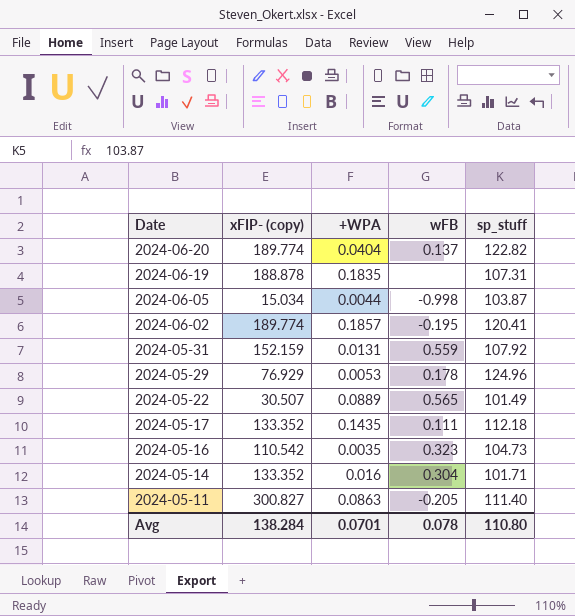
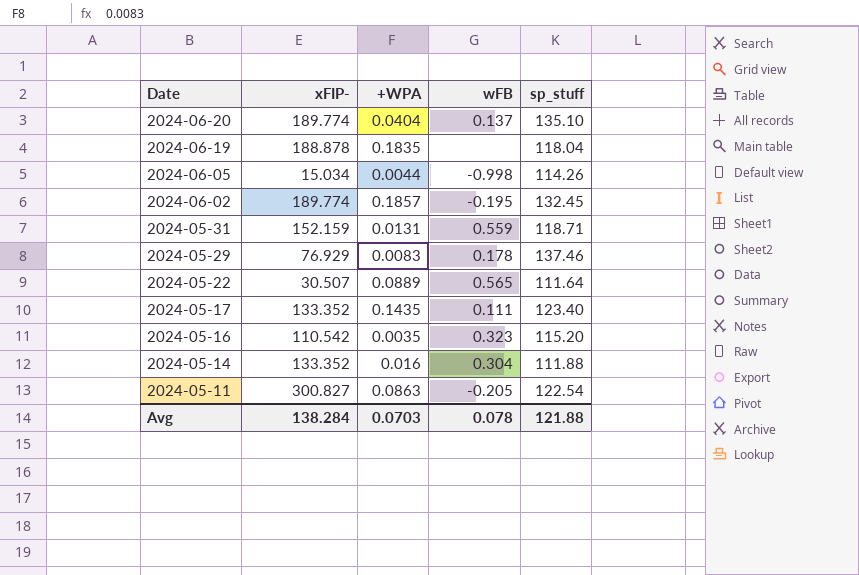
column name: xFIP- (copy) -> xFIP-
2024-06-20 | sp_stuff: 122.82 -> 135.10
2024-06-19 | sp_stuff: 107.31 -> 118.04
2024-06-05 | sp_stuff: 103.87 -> 114.26
2024-06-02 | sp_stuff: 120.41 -> 132.45
2024-05-31 | sp_stuff: 107.92 -> 118.71
2024-05-29 | +WPA: 0.0053 -> 0.0083
2024-05-29 | sp_stuff: 124.96 -> 137.46
2024-05-22 | sp_stuff: 101.49 -> 111.64
2024-05-17 | sp_stuff: 112.18 -> 123.40
2024-05-16 | sp_stuff: 104.73 -> 115.20
2024-05-14 | sp_stuff: 101.71 -> 111.88
2024-05-11 | sp_stuff: 111.40 -> 122.54
Avg | +WPA: 0.0701 -> 0.0703
Avg | sp_stuff: 110.80 -> 121.88

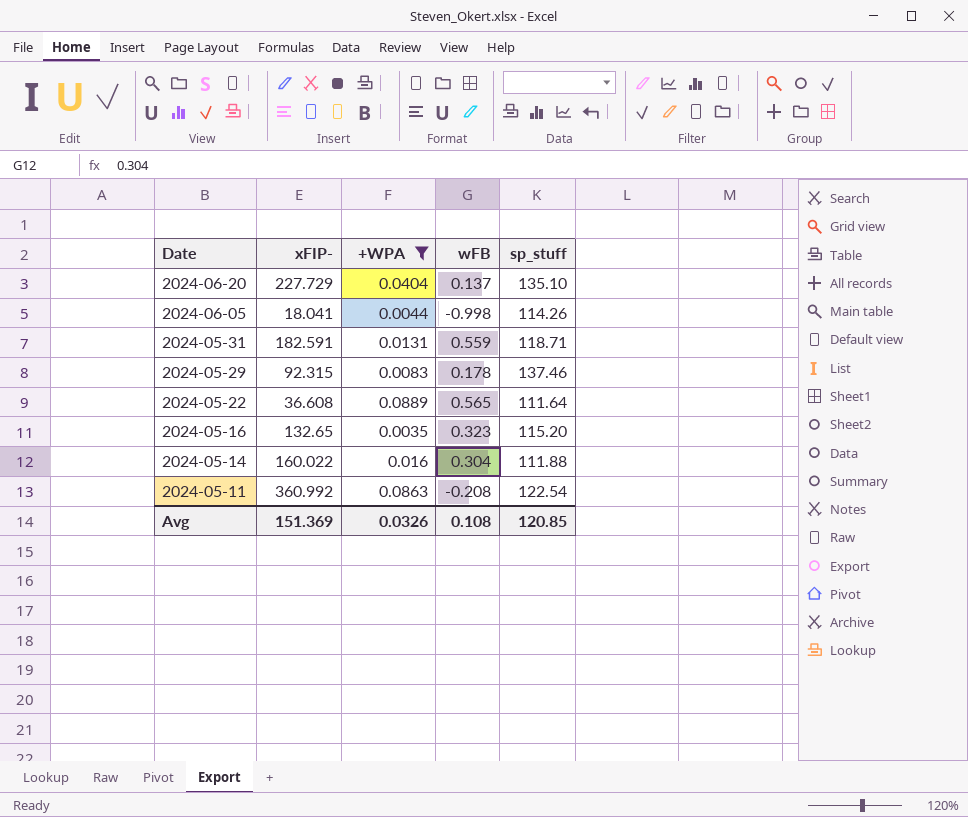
filter: none -> +WPA <= 0.0889
2024-06-20 | xFIP-: 189.774 -> 227.729
2024-06-05 | xFIP-: 15.034 -> 18.041
2024-05-31 | xFIP-: 152.159 -> 182.591
2024-05-29 | xFIP-: 76.929 -> 92.315
2024-05-22 | xFIP-: 30.507 -> 36.608
2024-05-16 | xFIP-: 110.542 -> 132.65
2024-05-14 | xFIP-: 133.352 -> 160.022
2024-05-11 | xFIP-: 300.827 -> 360.992
2024-05-11 | wFB: -0.205 -> -0.208
Avg | xFIP-: 138.284 -> 151.369
Avg | +WPA: 0.0703 -> 0.0326
Avg | wFB: 0.078 -> 0.108
Avg | sp_stuff: 121.88 -> 120.85

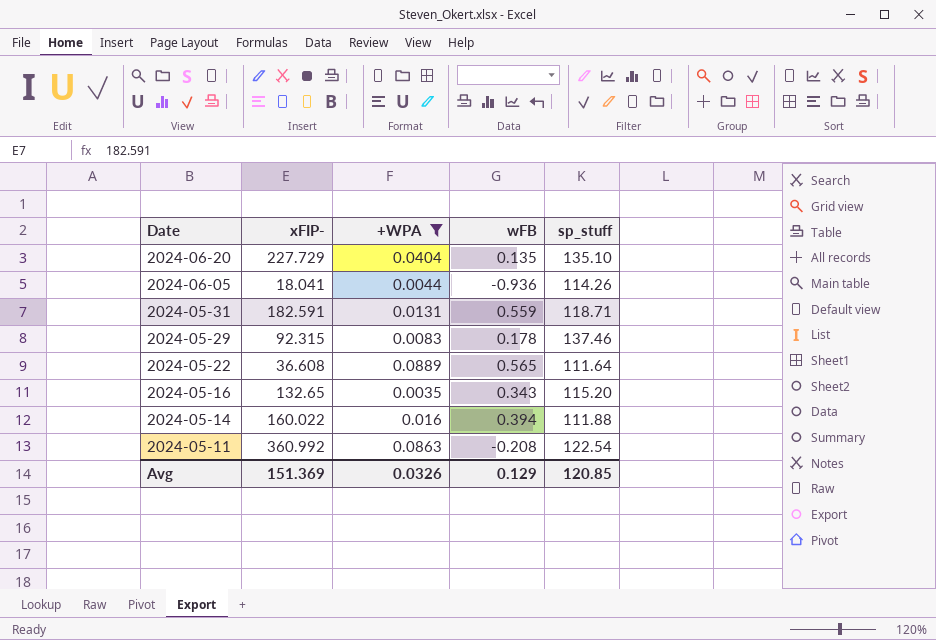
2024-06-20 | wFB: 0.137 -> 0.135
2024-06-05 | wFB: -0.998 -> -0.936
2024-05-16 | wFB: 0.323 -> 0.343
2024-05-14 | wFB: 0.304 -> 0.394
Avg | wFB: 0.108 -> 0.129

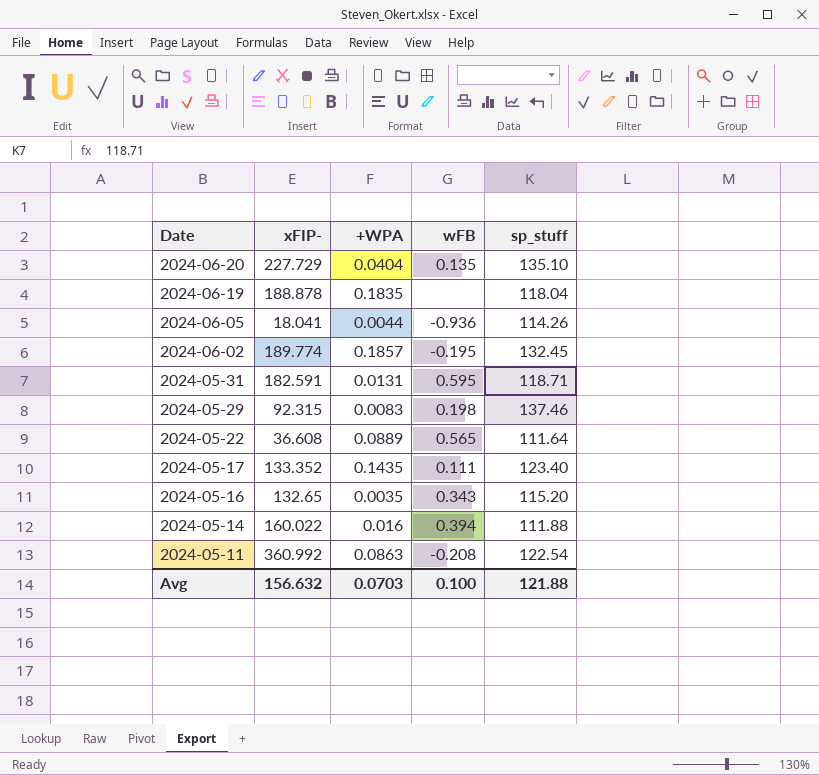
filter: +WPA <= 0.0889 -> none
2024-05-31 | wFB: 0.559 -> 0.595
2024-05-29 | wFB: 0.178 -> 0.198
Avg | xFIP-: 151.369 -> 156.632
Avg | +WPA: 0.0326 -> 0.0703
Avg | wFB: 0.129 -> 0.100
Avg | sp_stuff: 120.85 -> 121.88

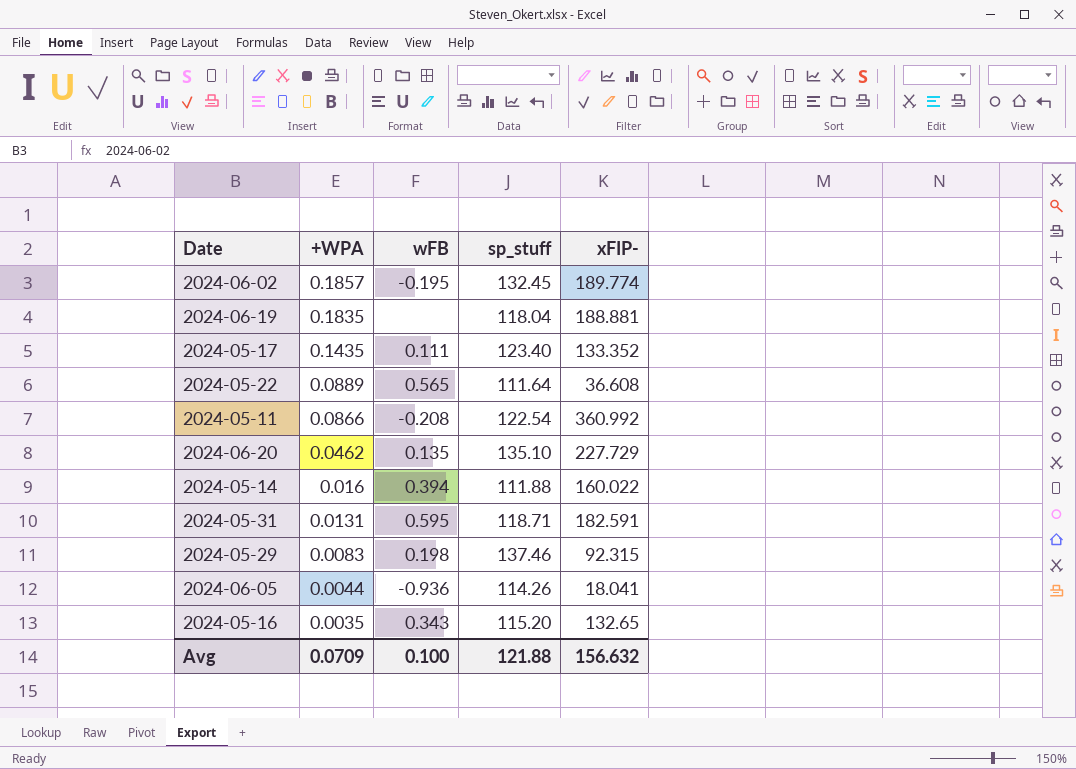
row order: Date descending -> +WPA descending
column xFIP- | position: 2 -> 5
2024-06-19 | xFIP-: 188.878 -> 188.881
2024-05-11 | +WPA: 0.0863 -> 0.0866
2024-06-20 | +WPA: 0.0404 -> 0.0462
Avg | +WPA: 0.0703 -> 0.0709

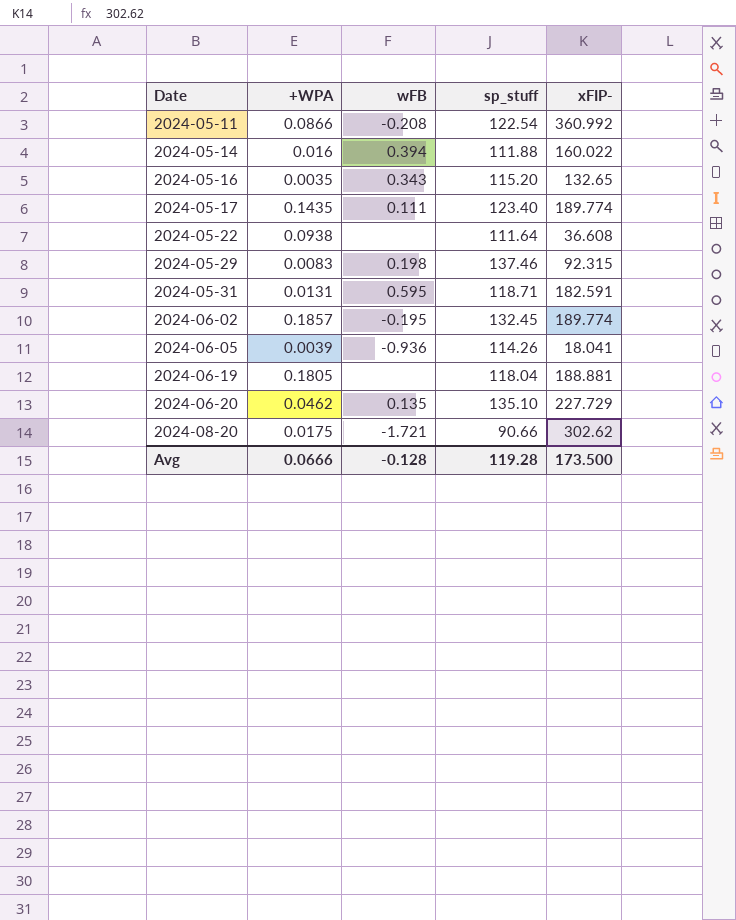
row order: +WPA descending -> Date ascending
2024-05-17 | xFIP-: 133.352 -> 189.774
2024-05-22 | +WPA: 0.0889 -> 0.0938
2024-05-22 | wFB: 0.565 -> none
2024-06-05 | +WPA: 0.0044 -> 0.0039
2024-06-19 | +WPA: 0.1835 -> 0.1805
row 2024-08-20: none -> 0.0175 | -1.721 | 90.66 | 302.62
Avg | +WPA: 0.0709 -> 0.0666
Avg | wFB: 0.100 -> -0.128
Avg | sp_stuff: 121.88 -> 119.28
Avg | xFIP-: 156.632 -> 173.500

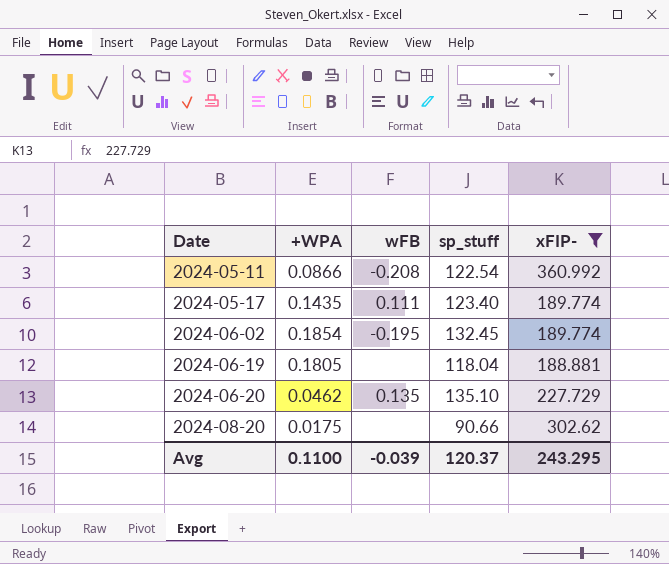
filter: none -> xFIP- >= 188.881
2024-06-02 | +WPA: 0.1857 -> 0.1854
2024-08-20 | wFB: -1.721 -> none
Avg | +WPA: 0.0666 -> 0.1100
Avg | wFB: -0.128 -> -0.039
Avg | sp_stuff: 119.28 -> 120.37
Avg | xFIP-: 173.500 -> 243.295

